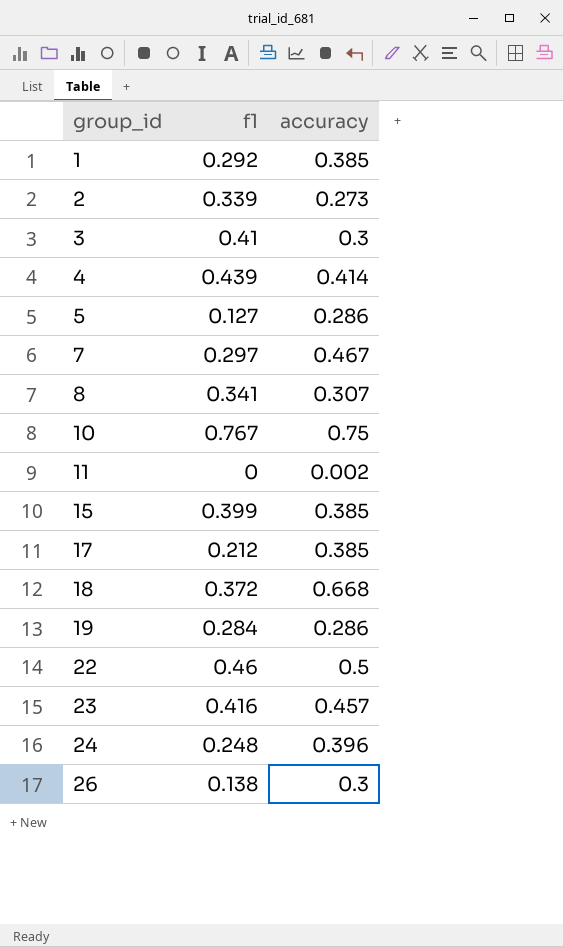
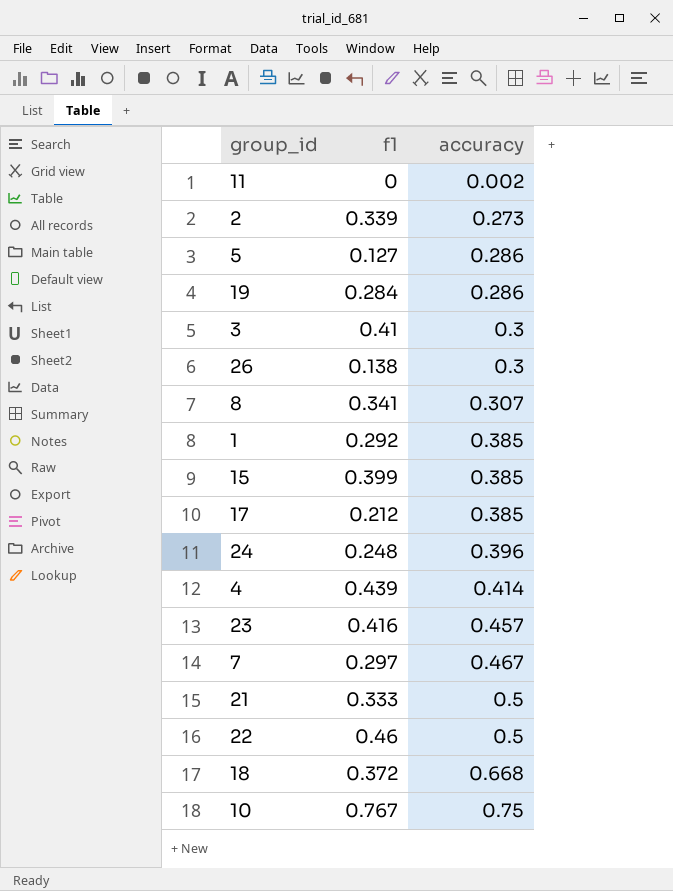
row order: group_id ascending -> accuracy ascending
row 21: none -> 0.333 | 0.5

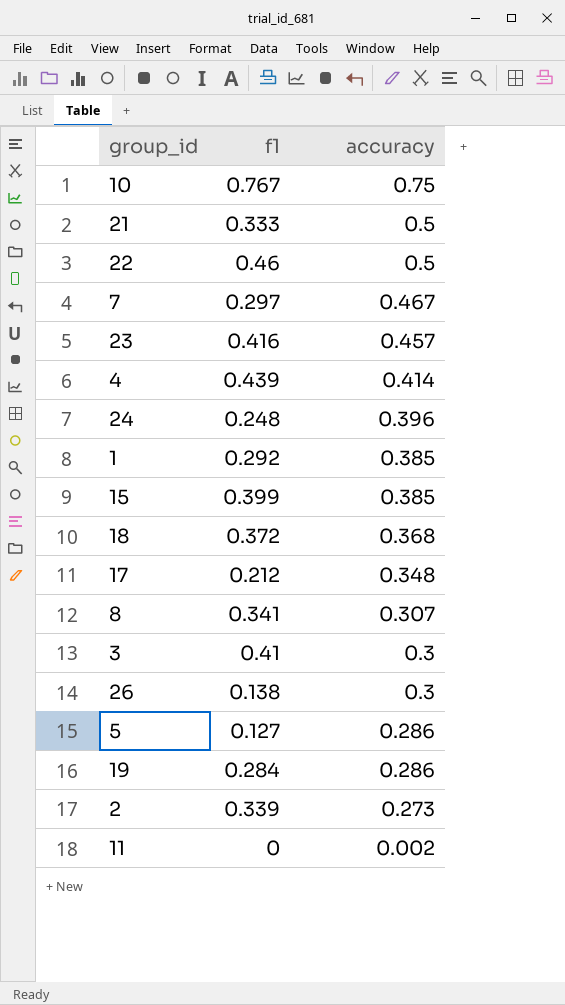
row order: accuracy ascending -> accuracy descending
18 | accuracy: 0.668 -> 0.368
17 | accuracy: 0.385 -> 0.348

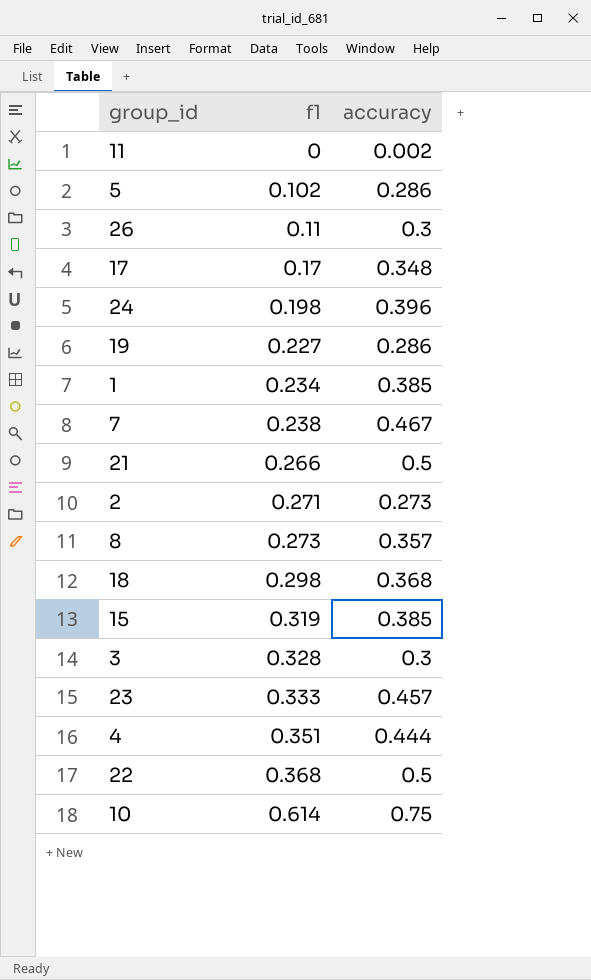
row order: accuracy descending -> f1 ascending
5 | f1: 0.127 -> 0.102
26 | f1: 0.138 -> 0.11
17 | f1: 0.212 -> 0.17
24 | f1: 0.248 -> 0.198
19 | f1: 0.284 -> 0.227
1 | f1: 0.292 -> 0.234
7 | f1: 0.297 -> 0.238
21 | f1: 0.333 -> 0.266
2 | f1: 0.339 -> 0.271
8 | f1: 0.341 -> 0.273
8 | accuracy: 0.307 -> 0.357
18 | f1: 0.372 -> 0.298
15 | f1: 0.399 -> 0.319
3 | f1: 0.41 -> 0.328
23 | f1: 0.416 -> 0.333
4 | f1: 0.439 -> 0.351
4 | accuracy: 0.414 -> 0.444
22 | f1: 0.46 -> 0.368
10 | f1: 0.767 -> 0.614

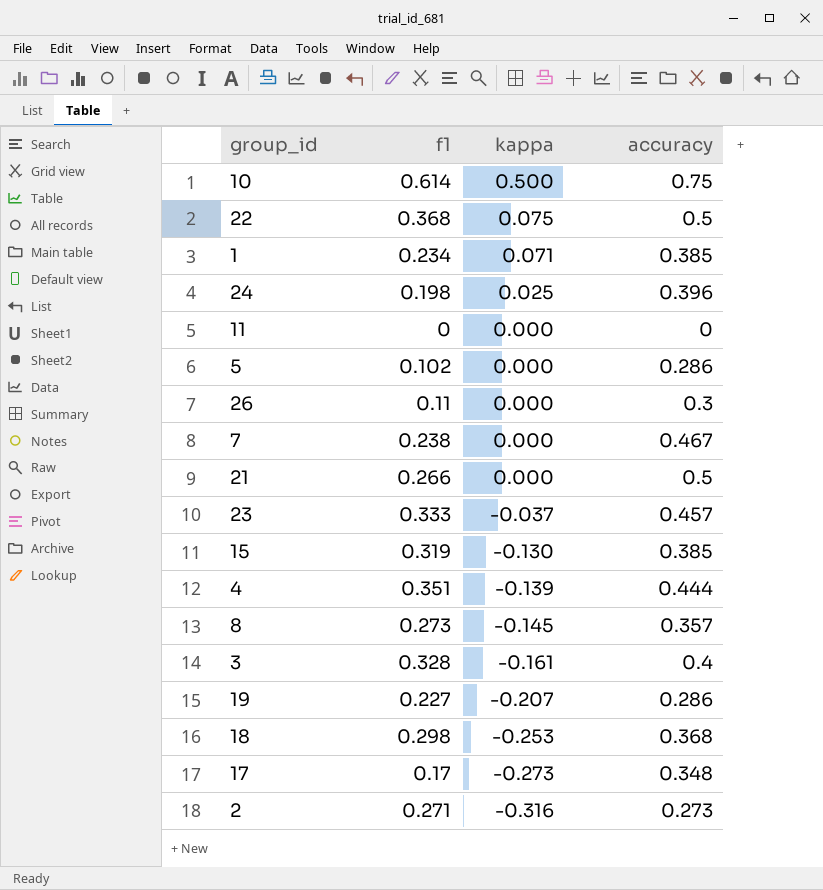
row order: f1 ascending -> kappa descending
column kappa | position: none -> 3
11 | accuracy: 0.002 -> 0
3 | accuracy: 0.3 -> 0.4

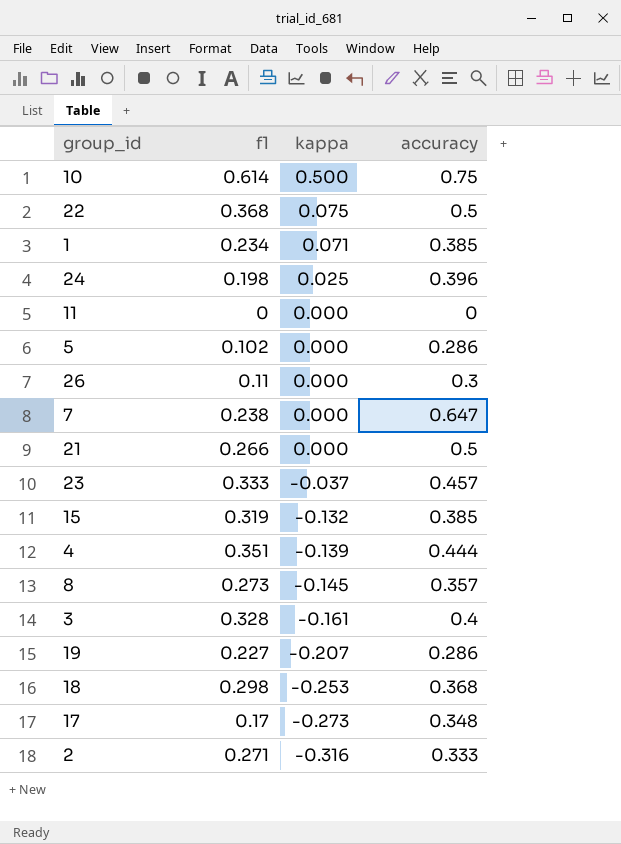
7 | accuracy: 0.467 -> 0.647
15 | kappa: -0.130 -> -0.132
2 | accuracy: 0.273 -> 0.333

